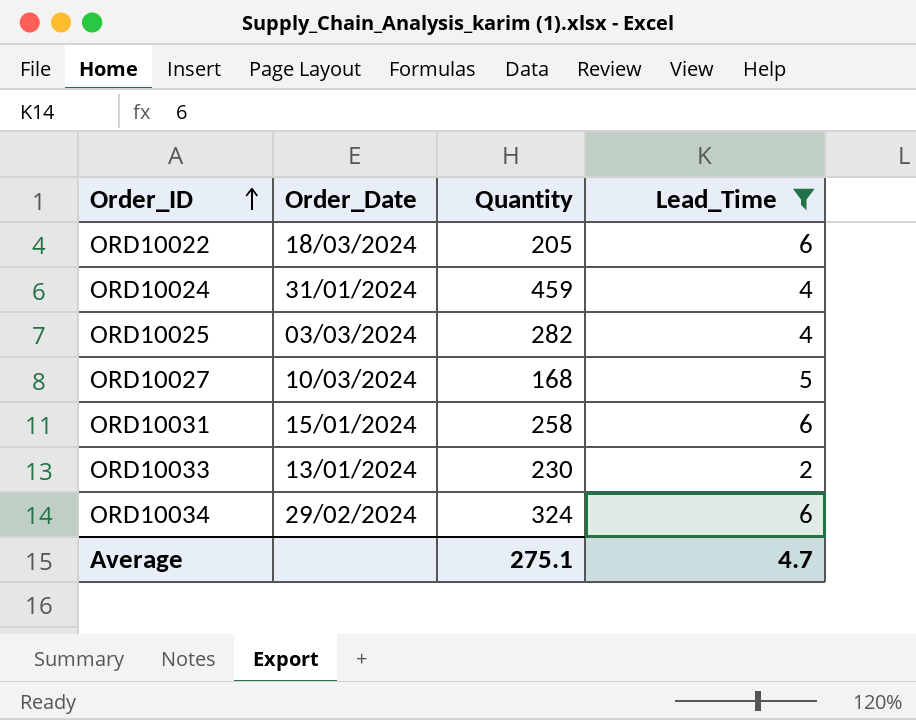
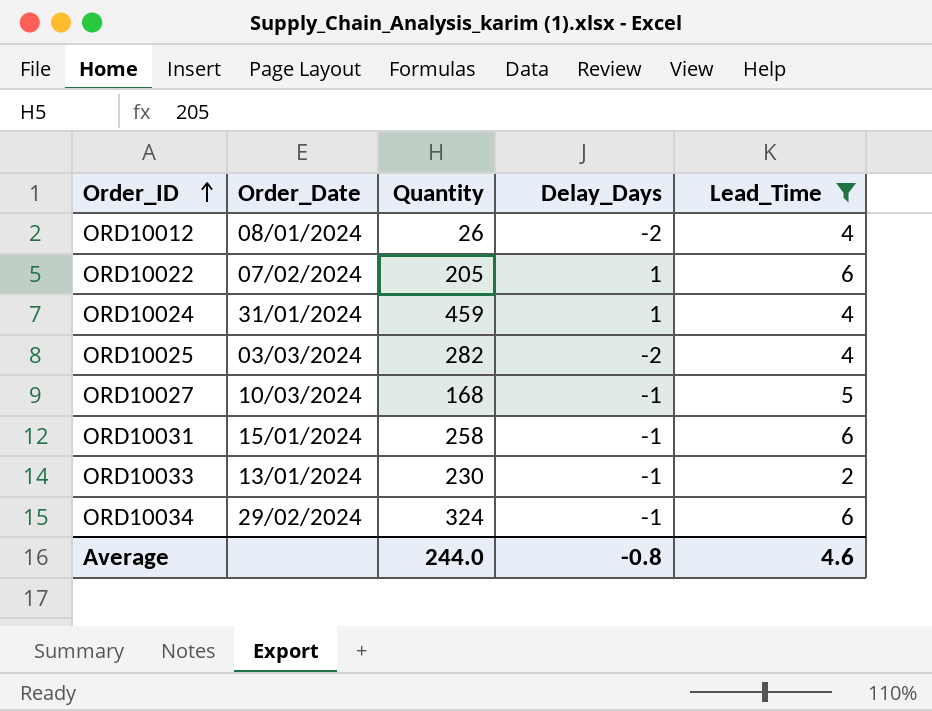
column Delay_Days | position: none -> 4
row ORD10012: none -> 08/01/2024 | 26 | -2 | 4
ORD10022 | Order_Date: 18/03/2024 -> 07/02/2024
Average | Quantity: 275.1 -> 244.0
Average | Lead_Time: 4.7 -> 4.6

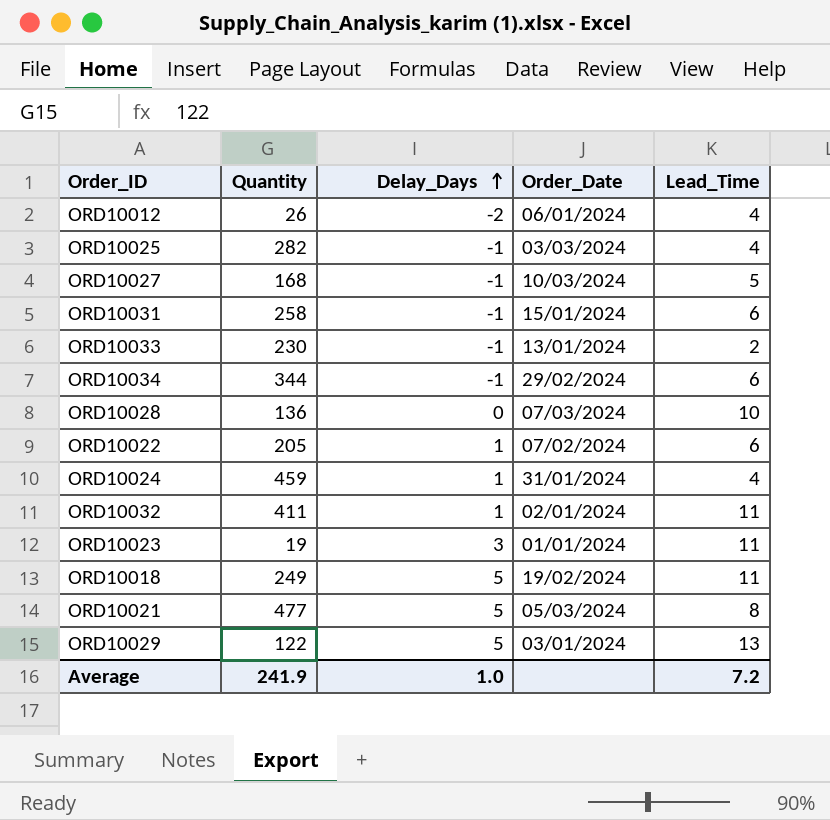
filter: Lead_Time <= 6 -> none
row order: Order_ID ascending -> Delay_Days ascending
column Order_Date | position: 2 -> 4
ORD10012 | Order_Date: 08/01/2024 -> 06/01/2024
ORD10025 | Delay_Days: -2 -> -1
ORD10034 | Quantity: 324 -> 344
Average | Quantity: 244.0 -> 241.9
Average | Delay_Days: -0.8 -> 1.0
Average | Lead_Time: 4.6 -> 7.2

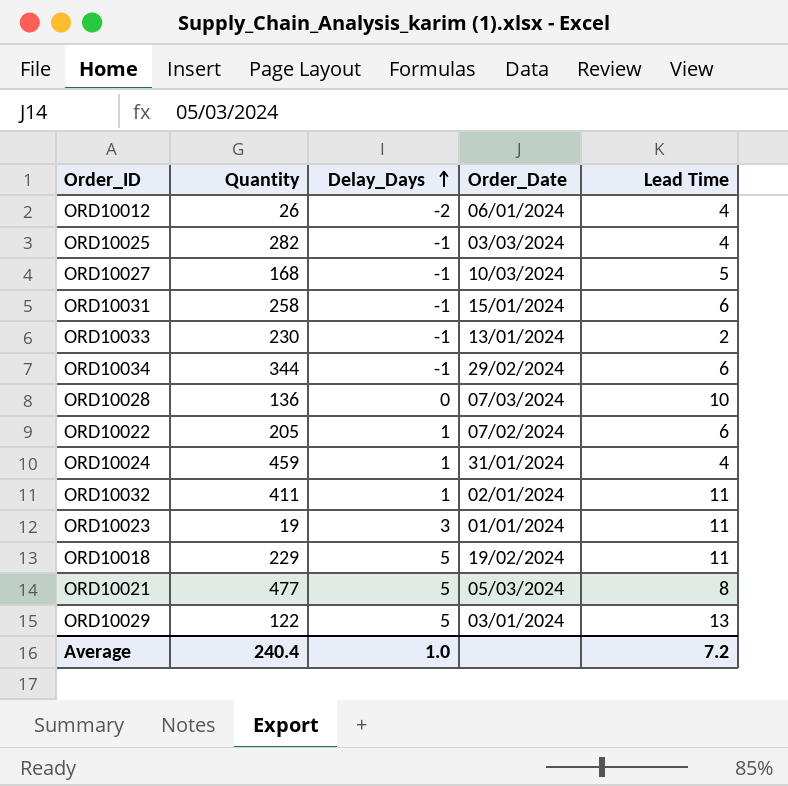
column name: Lead_Time -> Lead Time
ORD10018 | Quantity: 249 -> 229
Average | Quantity: 241.9 -> 240.4

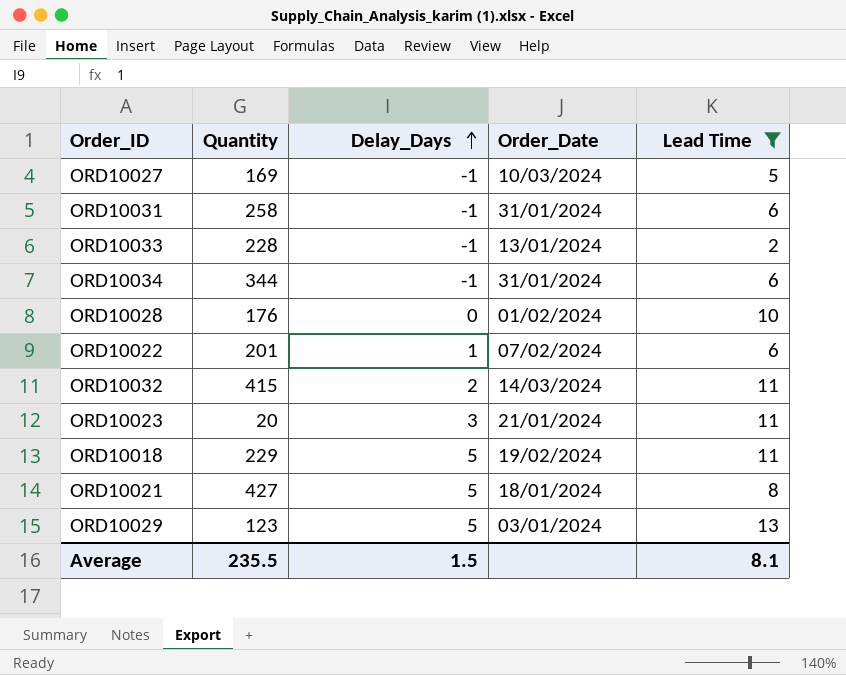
filter: none -> Lead Time != 4
ORD10027 | Quantity: 168 -> 169
ORD10031 | Order_Date: 15/01/2024 -> 31/01/2024
ORD10033 | Quantity: 230 -> 228
ORD10034 | Order_Date: 29/02/2024 -> 31/01/2024
ORD10028 | Quantity: 136 -> 176
ORD10028 | Order_Date: 07/03/2024 -> 01/02/2024
ORD10022 | Quantity: 205 -> 201
ORD10032 | Quantity: 411 -> 415
ORD10032 | Delay_Days: 1 -> 2
ORD10032 | Order_Date: 02/01/2024 -> 14/03/2024
ORD10023 | Quantity: 19 -> 20
ORD10023 | Order_Date: 01/01/2024 -> 21/01/2024
ORD10021 | Quantity: 477 -> 427
ORD10021 | Order_Date: 05/03/2024 -> 18/01/2024
ORD10029 | Quantity: 122 -> 123
Average | Quantity: 240.4 -> 235.5
Average | Delay_Days: 1.0 -> 1.5
Average | Lead Time: 7.2 -> 8.1

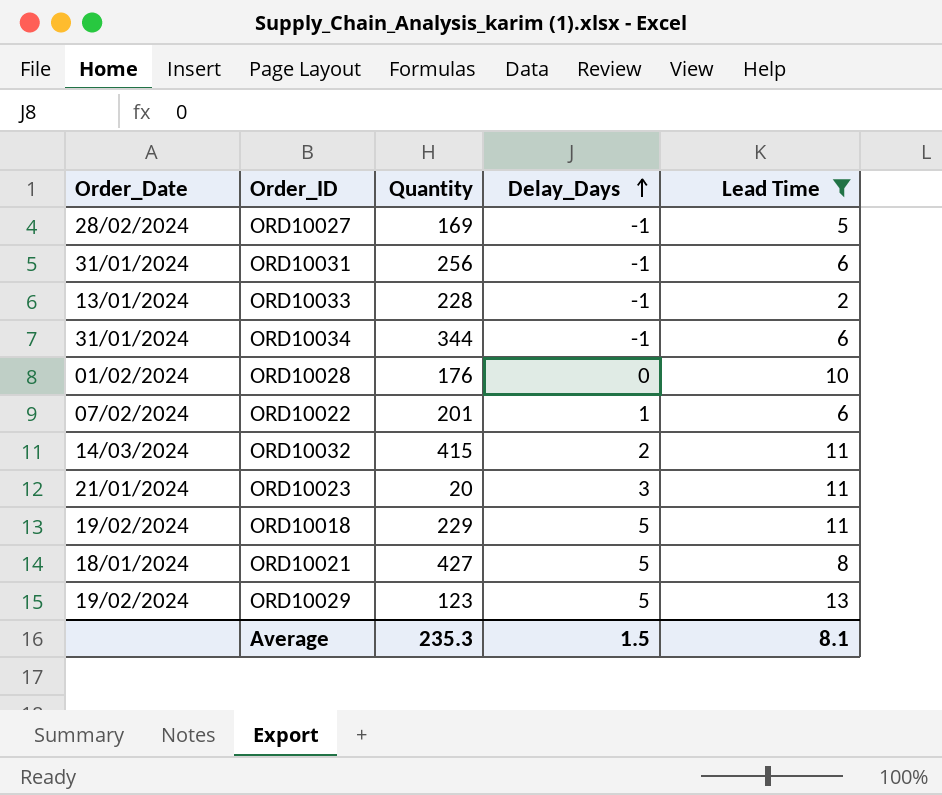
column Order_Date | position: 4 -> 1
ORD10027 | Order_Date: 10/03/2024 -> 28/02/2024
ORD10031 | Quantity: 258 -> 256
ORD10029 | Order_Date: 03/01/2024 -> 19/02/2024
Average | Quantity: 235.5 -> 235.3

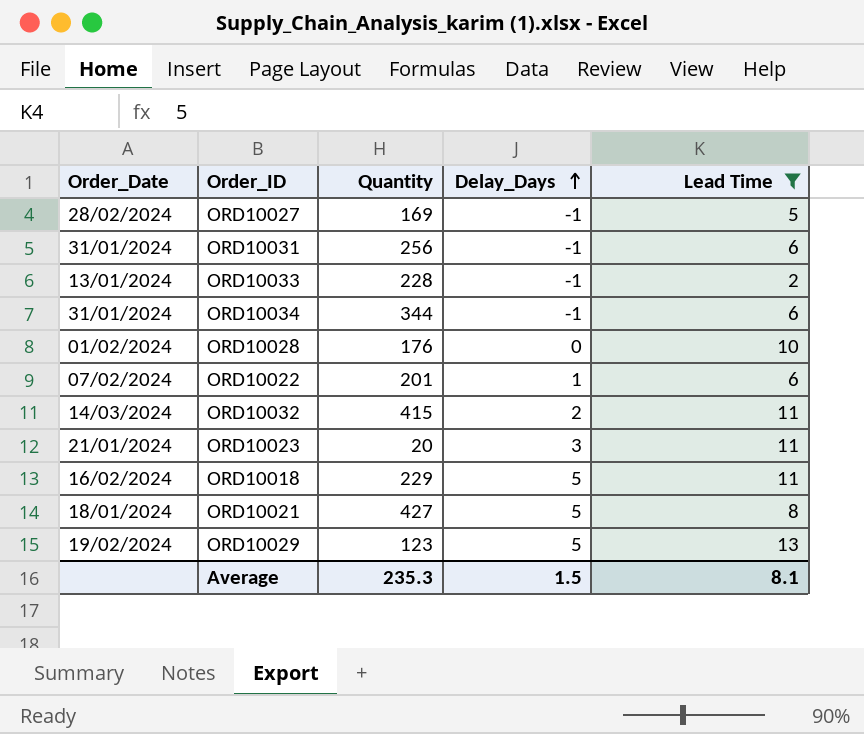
ORD10018 | Order_Date: 19/02/2024 -> 16/02/2024

